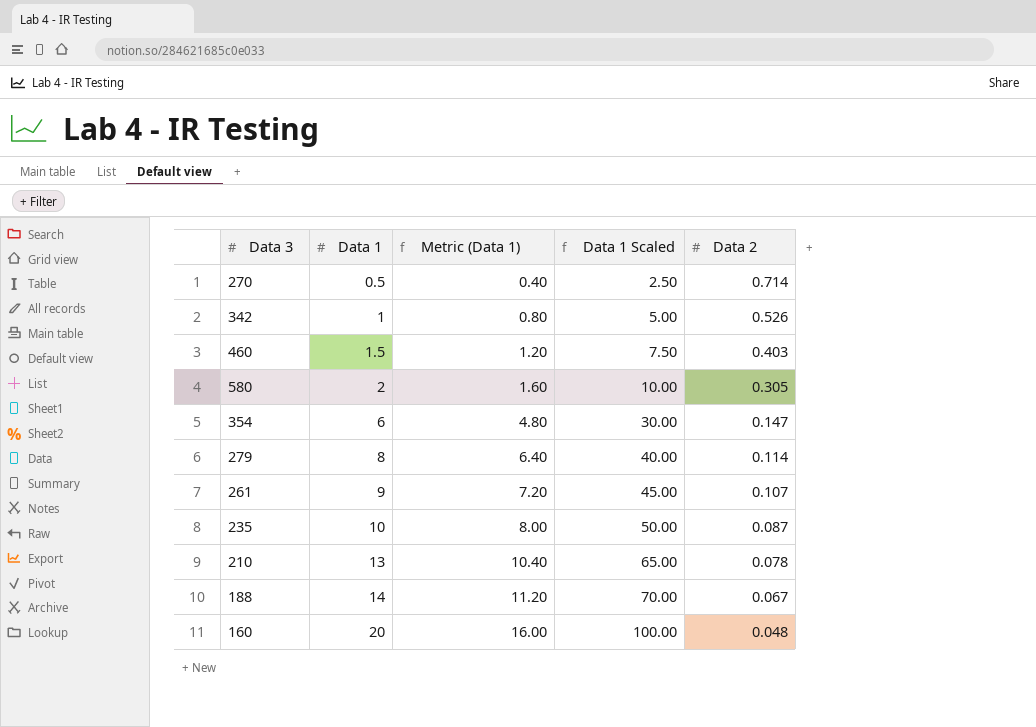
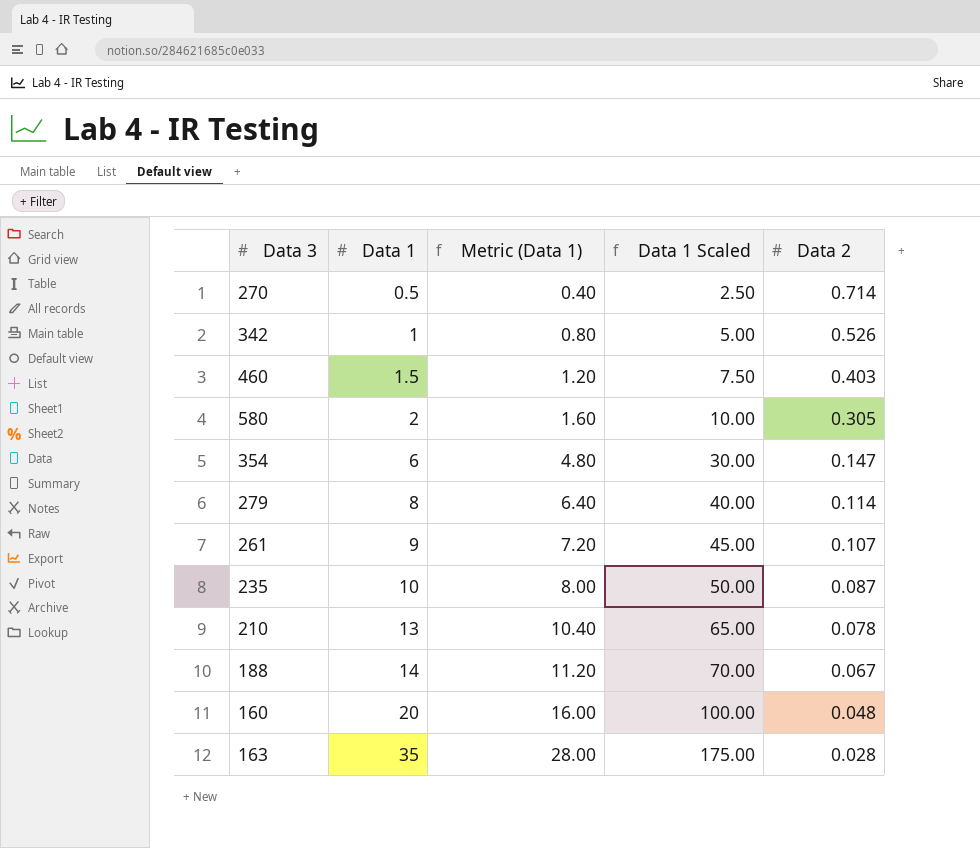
row 163: none -> 35 | 28.00 | 175.00 | 0.028

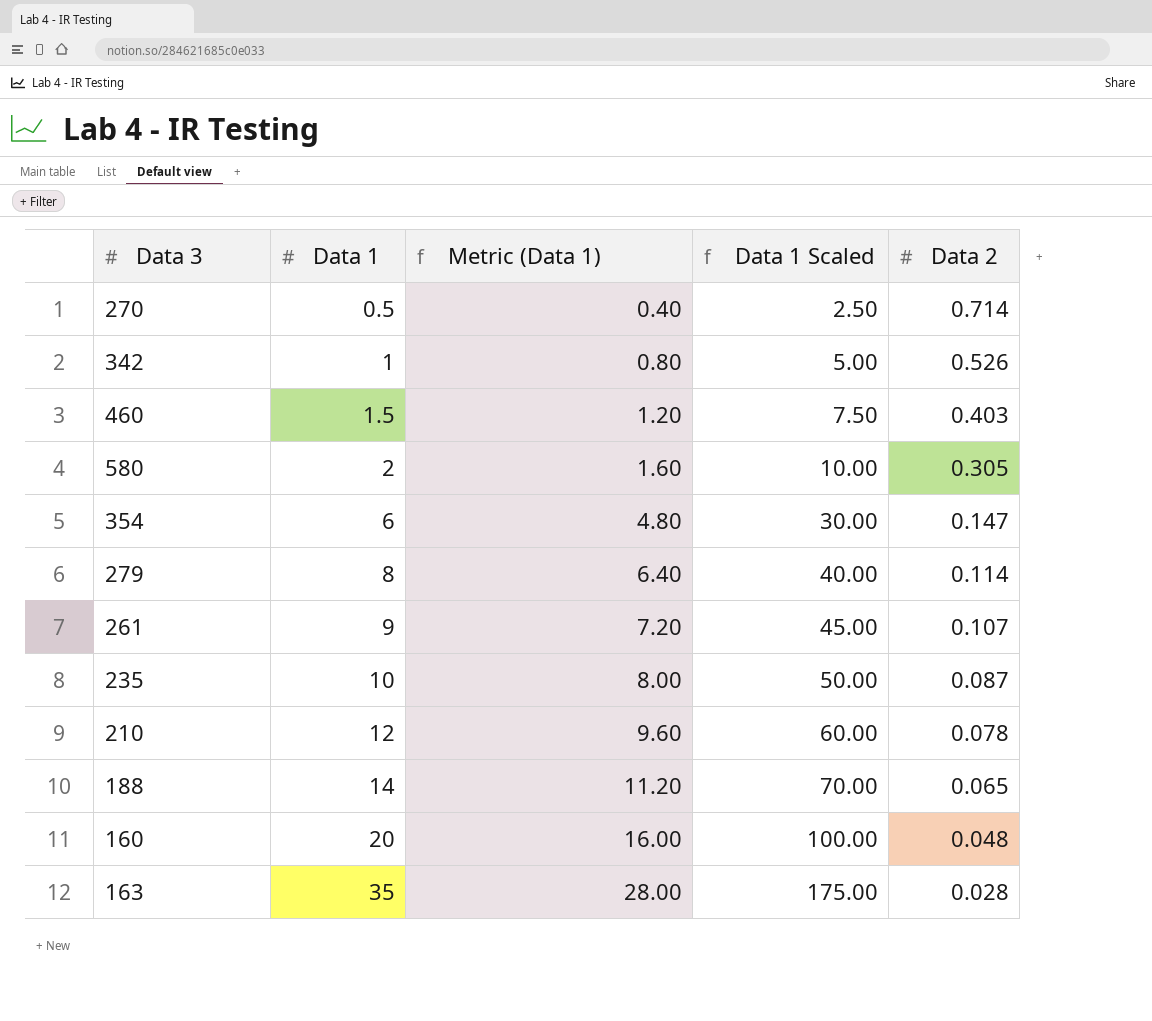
210 | Data 1: 13 -> 12
210 | Metric (Data 1): 10.40 -> 9.60
210 | Data 1 Scaled: 65.00 -> 60.00
188 | Data 2: 0.067 -> 0.065

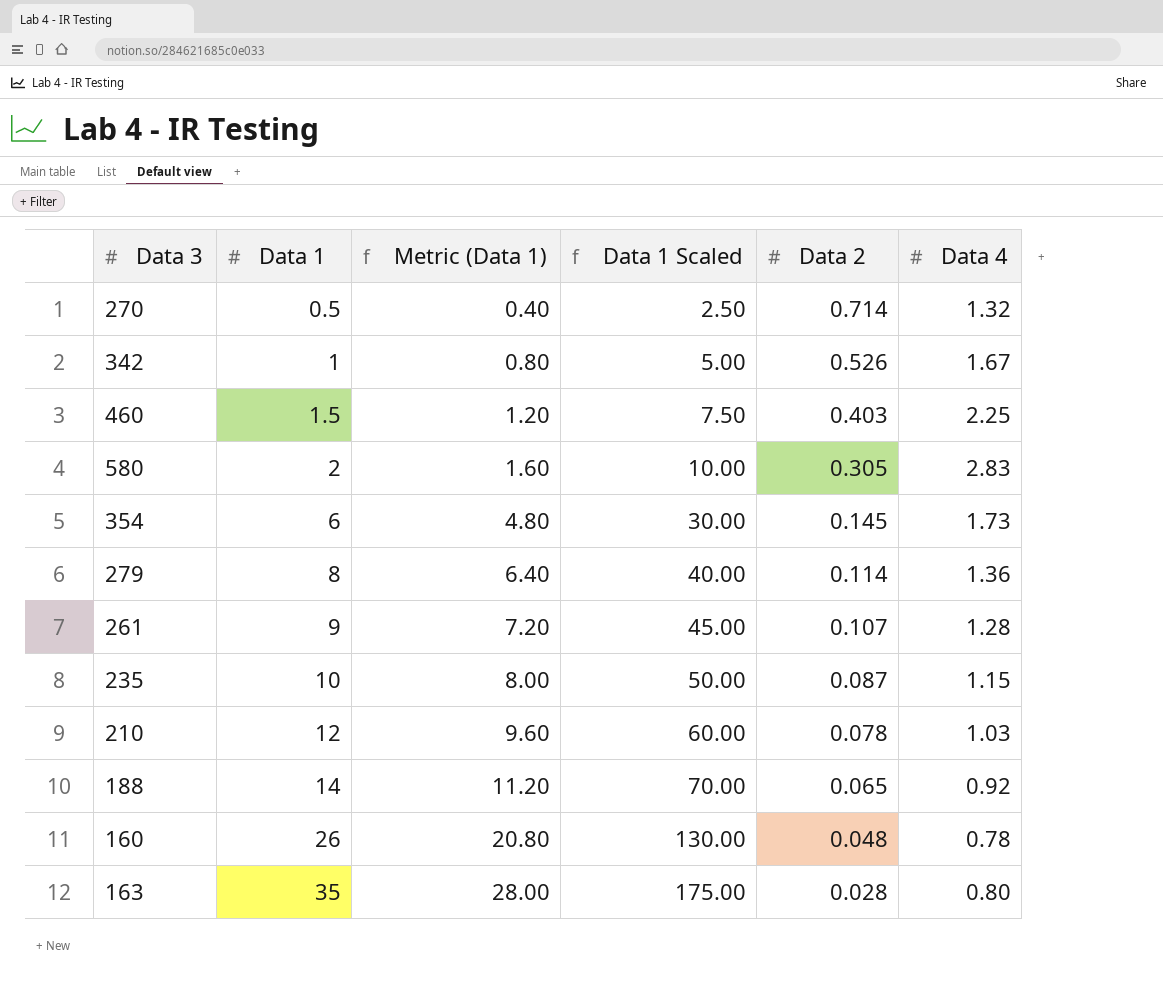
column Data 4 | position: none -> 6
354 | Data 2: 0.147 -> 0.145
160 | Data 1: 20 -> 26
160 | Metric (Data 1): 16.00 -> 20.80
160 | Data 1 Scaled: 100.00 -> 130.00

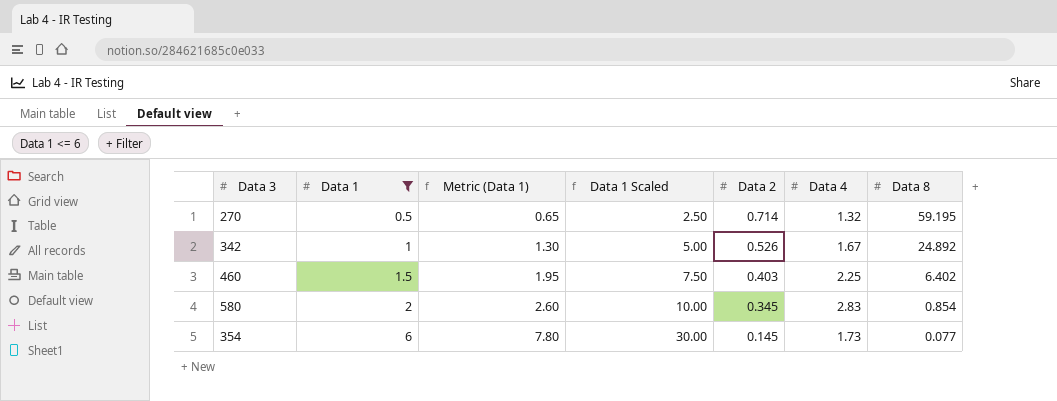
filter: none -> Data 1 <= 6
column Metric (Data 1) | formula: [Data 1] * 0.8 -> [Data 1] * 1.3
column Data 8 | position: none -> 7
580 | Data 2: 0.305 -> 0.345

